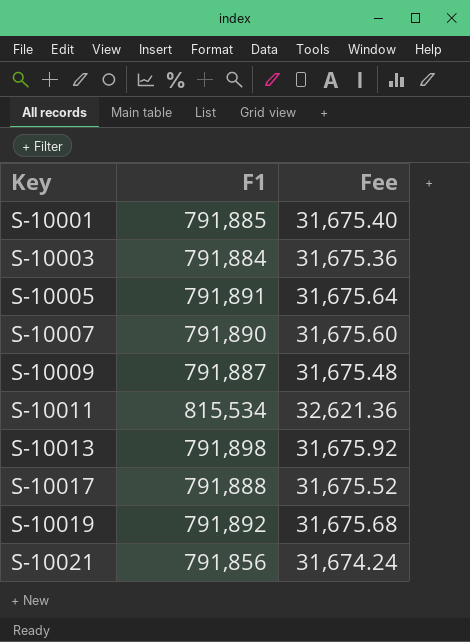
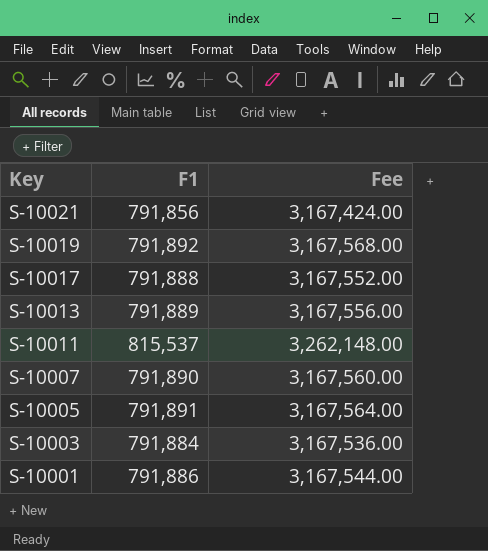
row order: Key ascending -> Key descending
column Fee | formula: [F1] * 0.04 -> [F1] * 4
row S-10009: 791,887 | 31,675.48 -> none
S-10013 | F1: 791,898 -> 791,889
S-10011 | F1: 815,534 -> 815,537
S-10001 | F1: 791,885 -> 791,886

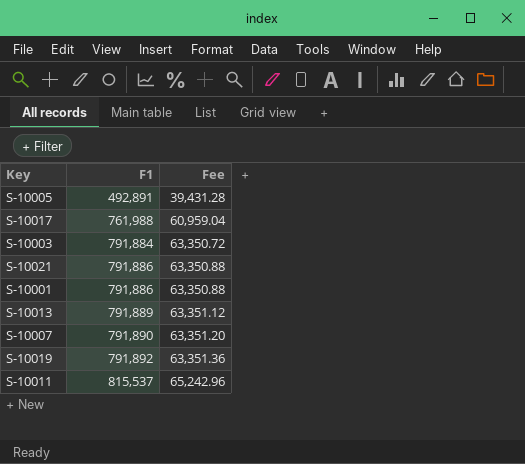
row order: Key descending -> F1 ascending
column Fee | formula: [F1] * 4 -> [F1] * 0.08
S-10005 | F1: 791,891 -> 492,891
S-10017 | F1: 791,888 -> 761,988
S-10021 | F1: 791,856 -> 791,886

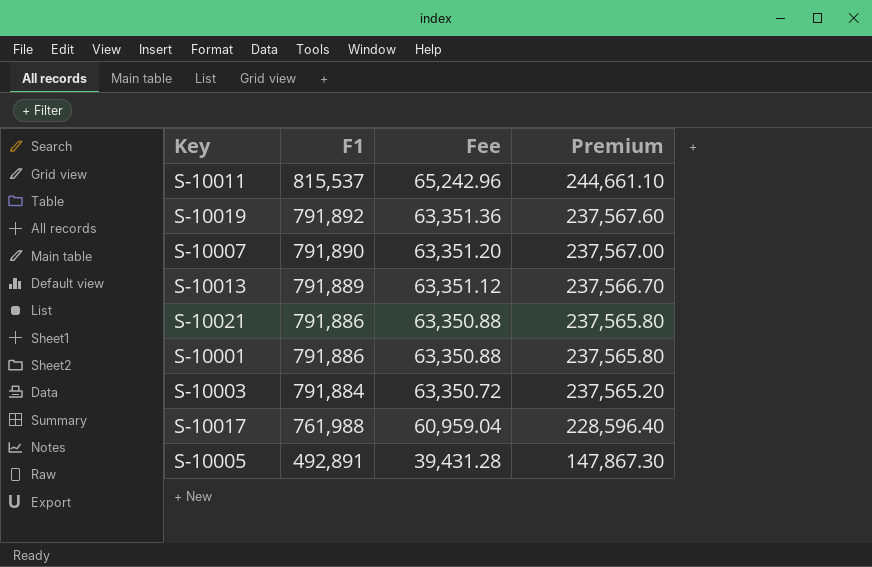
row order: F1 ascending -> F1 descending
column Premium | formula: none -> [F1] * 0.3

